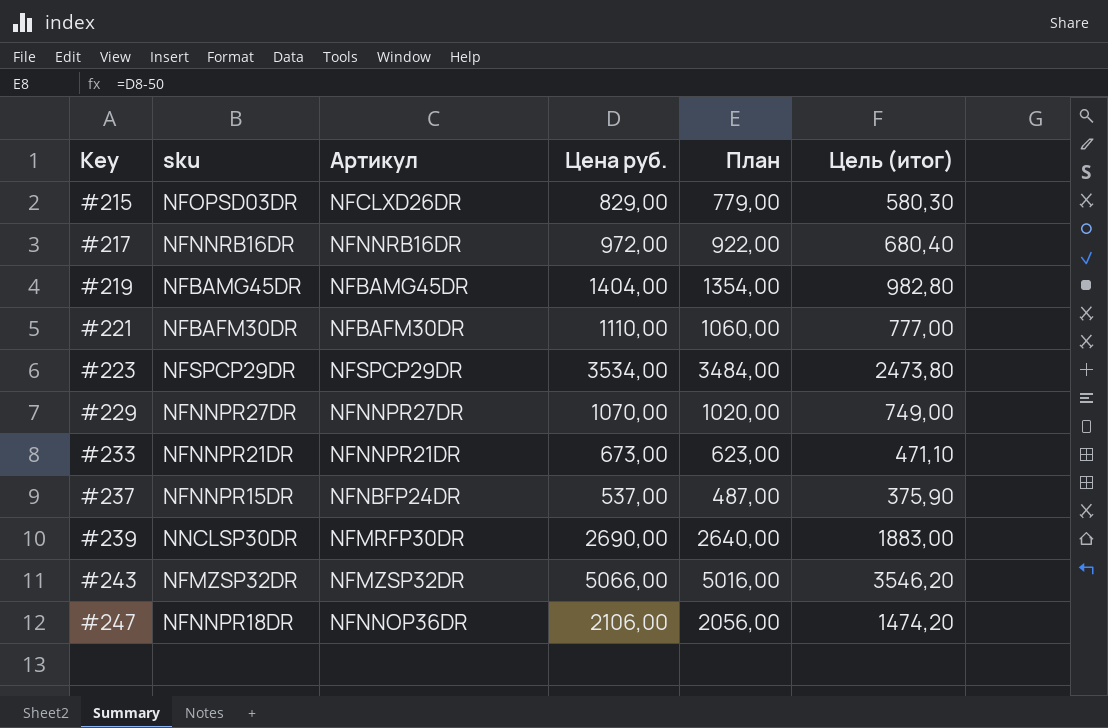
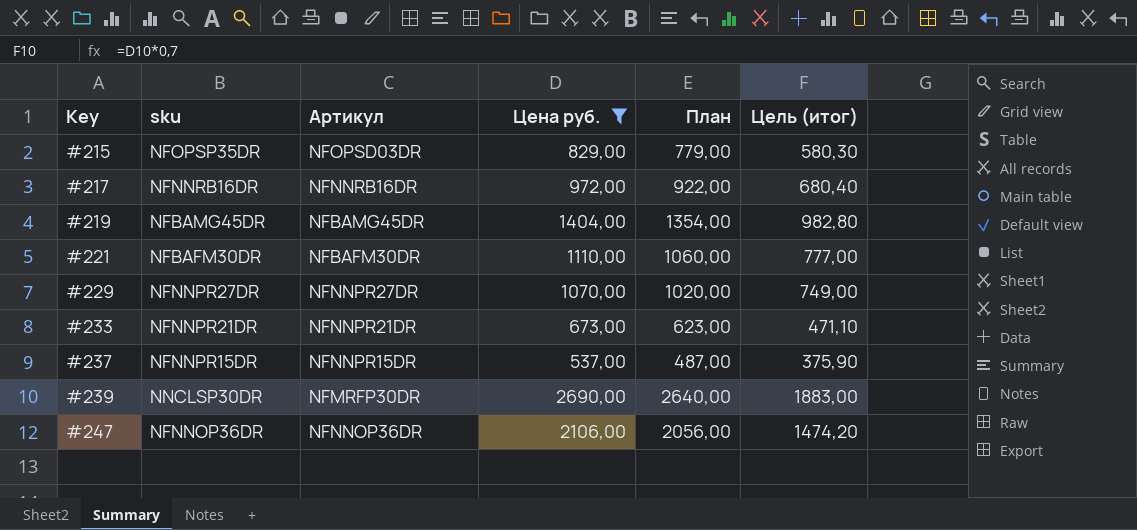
filter: none -> Цена руб. <= 2690,00
#215 | sku: NFOPSD03DR -> NFOPSP35DR
#215 | Артикул: NFCLXD26DR -> NFOPSD03DR
#237 | Артикул: NFNBFP24DR -> NFNNPR15DR
#247 | sku: NFNNPR18DR -> NFNNOP36DR

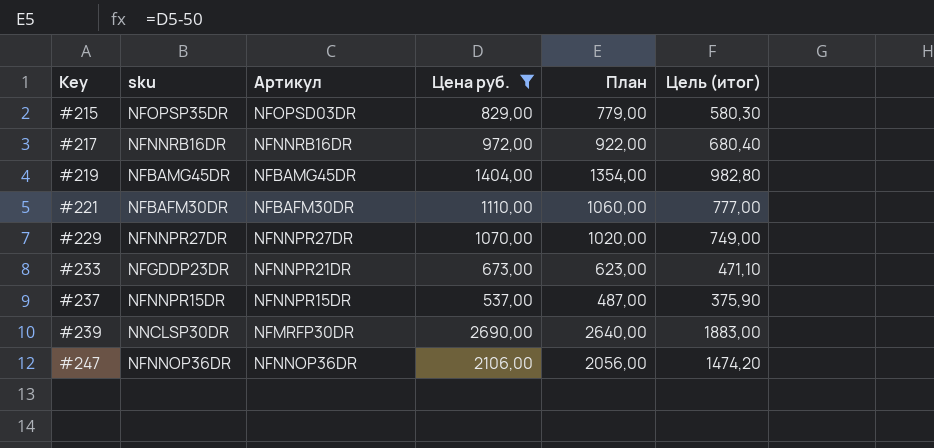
#233 | sku: NFNNPR21DR -> NFGDDP23DR

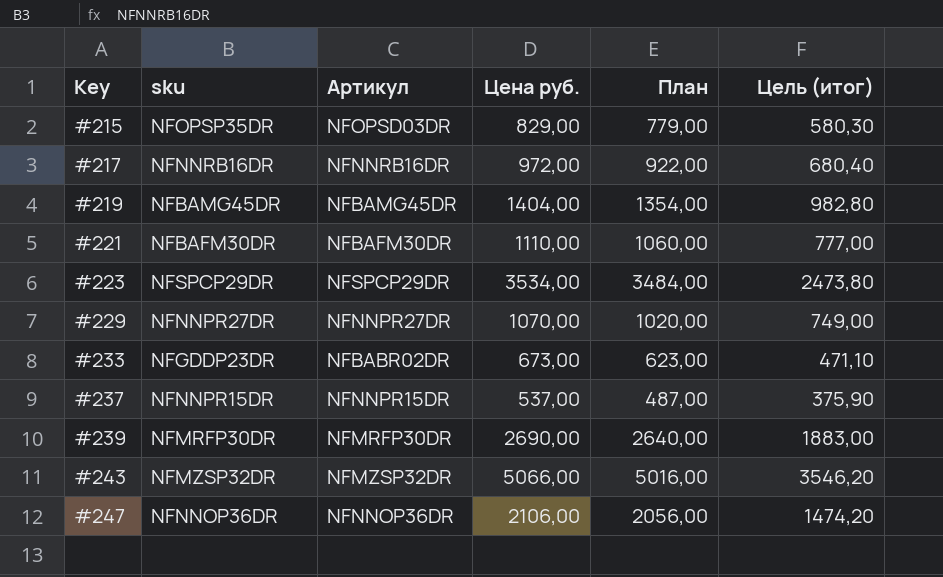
filter: Цена руб. <= 2690,00 -> none
#233 | Артикул: NFNNPR21DR -> NFBABR02DR
#239 | sku: NNCLSP30DR -> NFMRFP30DR

